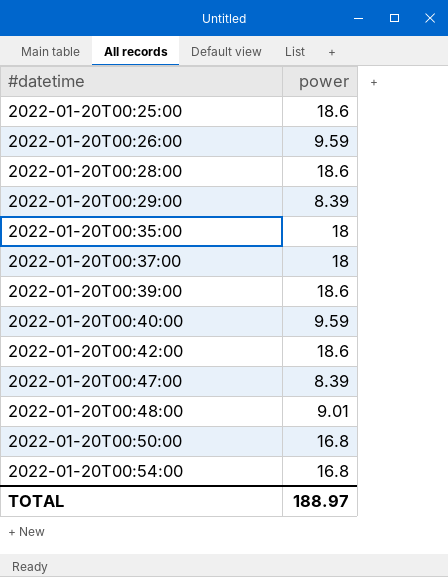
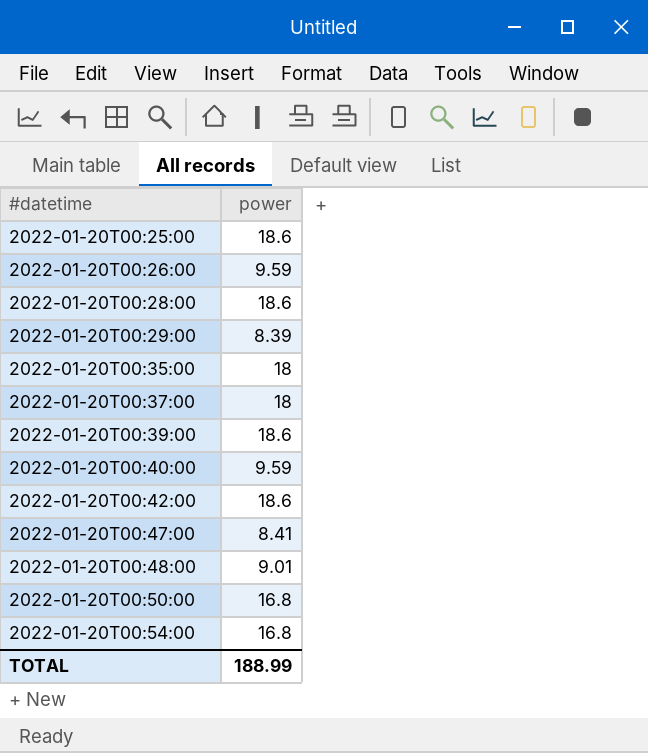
2022-01-20T00:47:00 | power: 8.39 -> 8.41
TOTAL | power: 188.97 -> 188.99

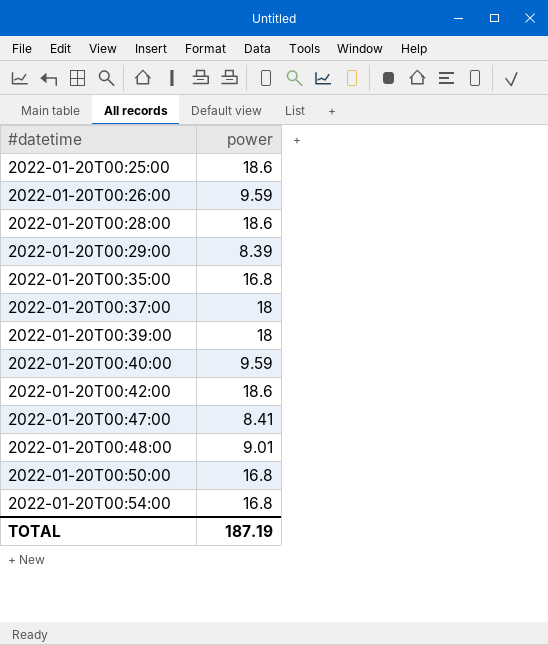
2022-01-20T00:35:00 | power: 18 -> 16.8
2022-01-20T00:39:00 | power: 18.6 -> 18
TOTAL | power: 188.99 -> 187.19

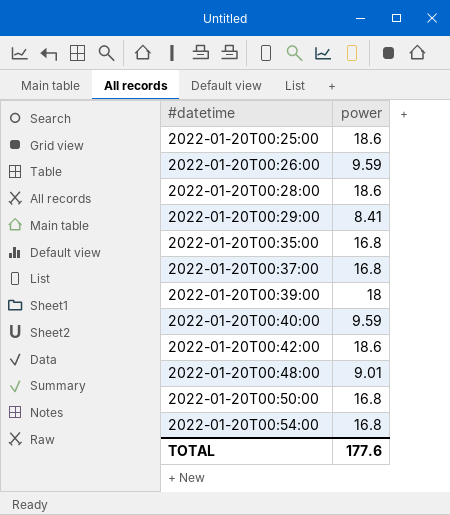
row 2022-01-20T00:47:00: 8.41 -> none
2022-01-20T00:29:00 | power: 8.39 -> 8.41
2022-01-20T00:37:00 | power: 18 -> 16.8
TOTAL | power: 187.19 -> 177.6

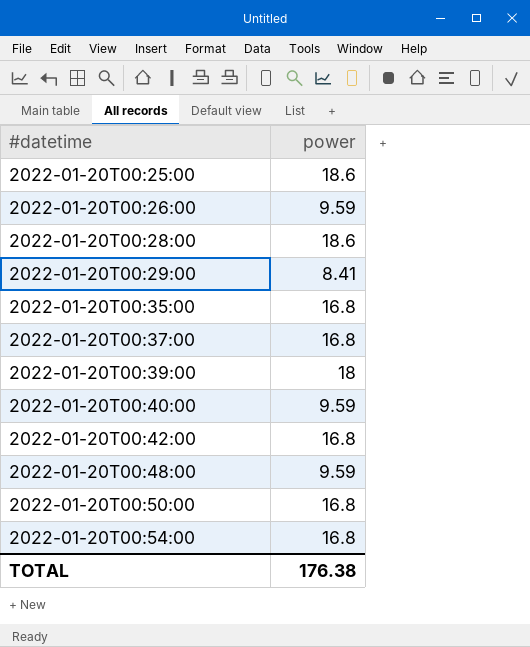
2022-01-20T00:42:00 | power: 18.6 -> 16.8
2022-01-20T00:48:00 | power: 9.01 -> 9.59
TOTAL | power: 177.6 -> 176.38

